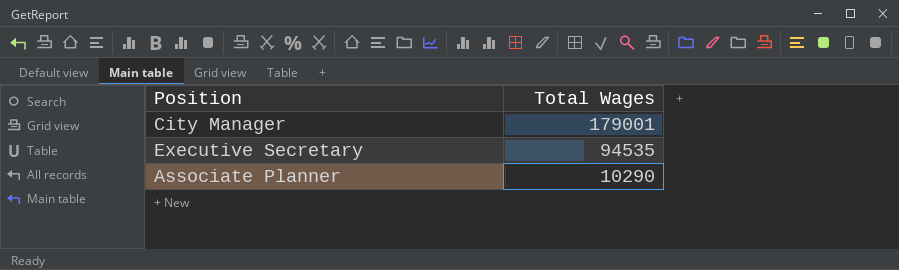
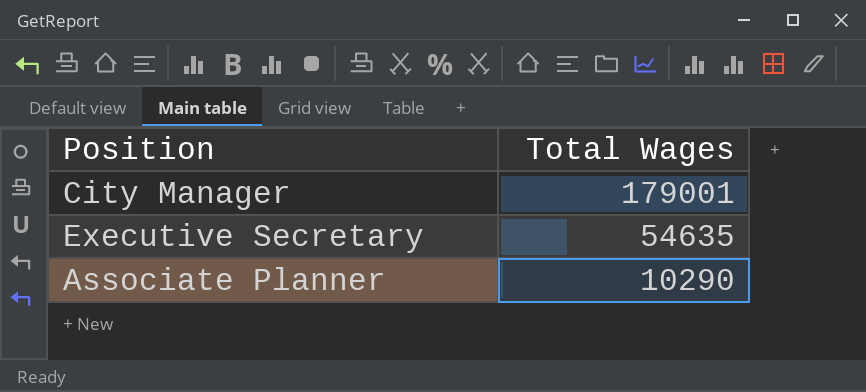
Executive Secretary | Total Wages: 94535 -> 54635

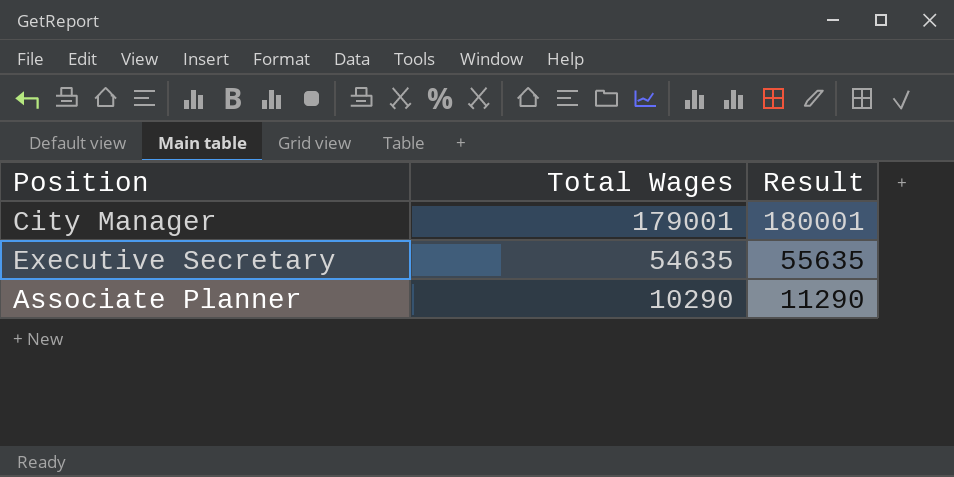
column Result | formula: none -> [Total Wages] + 1000

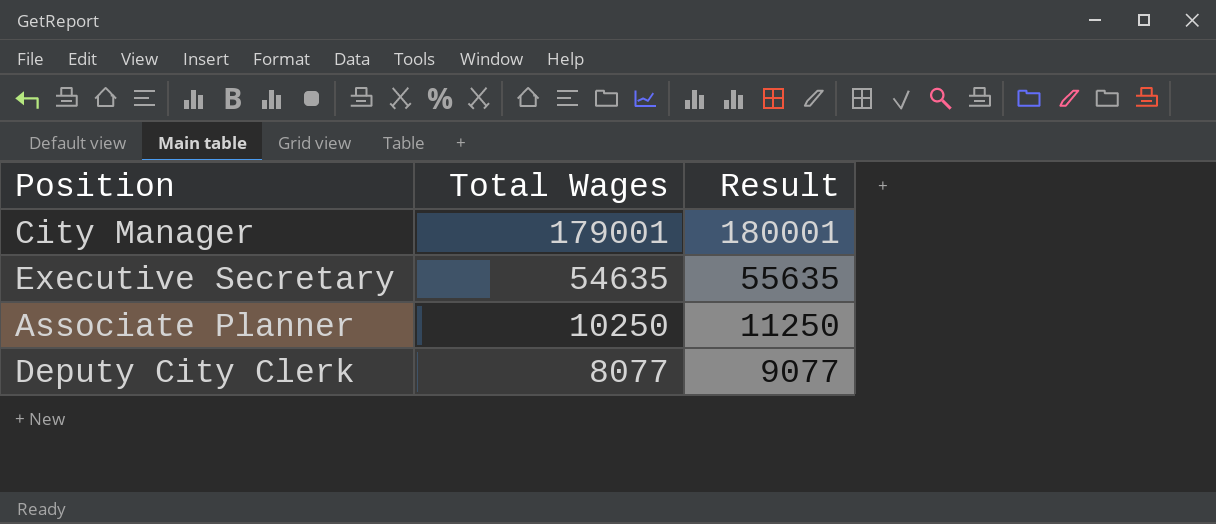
Associate Planner | Total Wages: 10290 -> 10250
Associate Planner | Result: 11290 -> 11250
row Deputy City Clerk: none -> 8077 | 9077

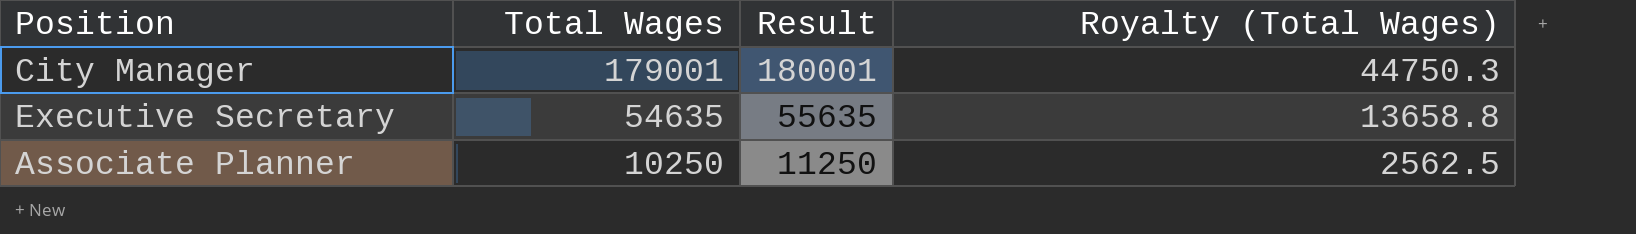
column Royalty (Total Wages) | formula: none -> [Total Wages] * 0.25
row Deputy City Clerk: 8077 | 9077 -> none

